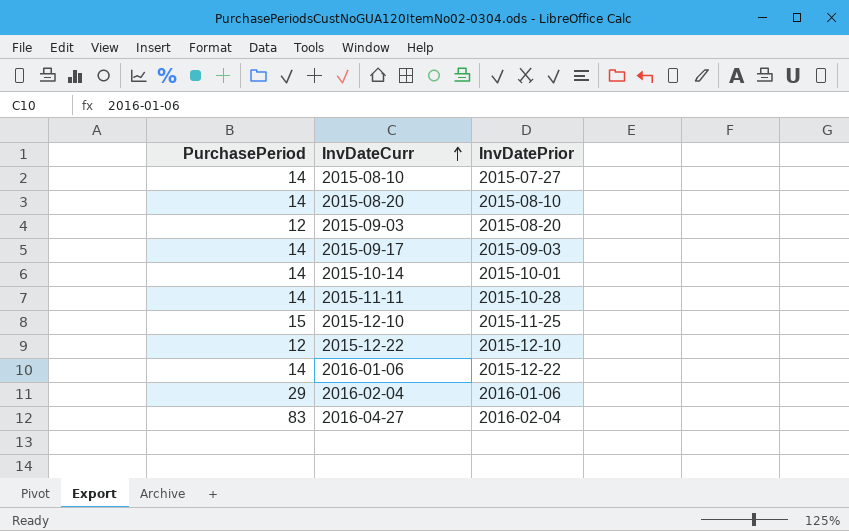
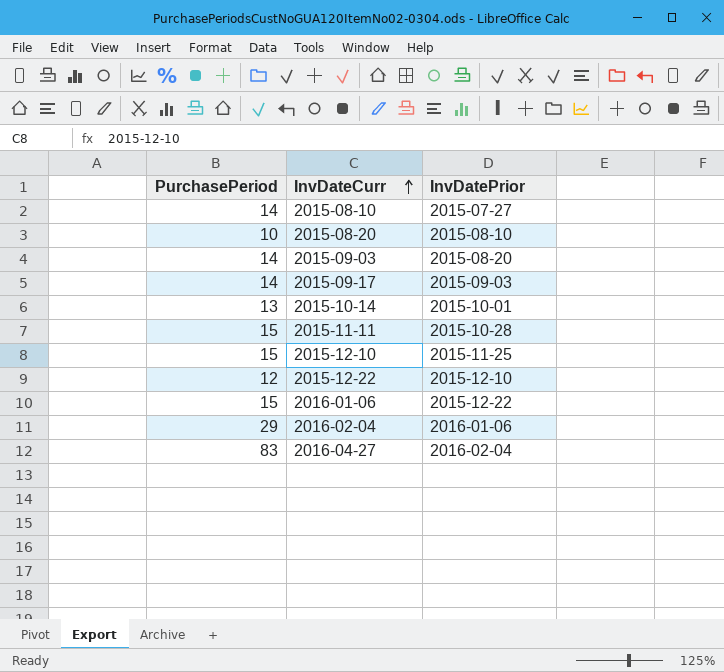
2015-08-20 | PurchasePeriod: 14 -> 10
2015-09-03 | PurchasePeriod: 12 -> 14
2015-10-14 | PurchasePeriod: 14 -> 13
2015-11-11 | PurchasePeriod: 14 -> 15
2016-01-06 | PurchasePeriod: 14 -> 15

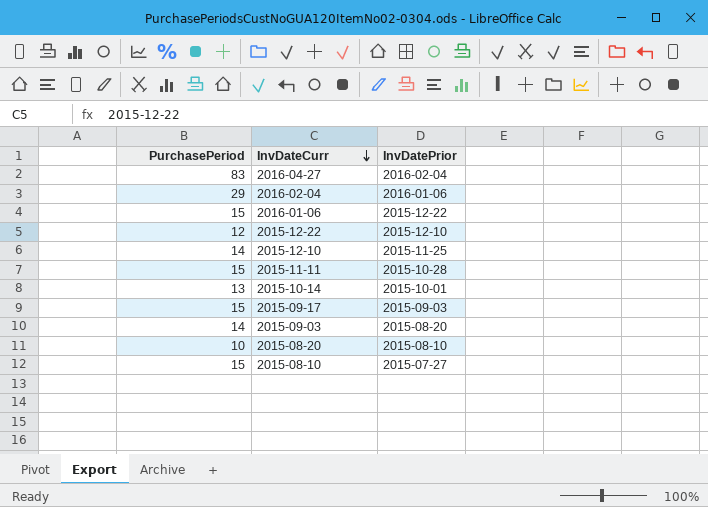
row order: InvDateCurr ascending -> InvDateCurr descending
2015-12-10 | PurchasePeriod: 15 -> 14
2015-09-17 | PurchasePeriod: 14 -> 15
2015-08-10 | PurchasePeriod: 14 -> 15

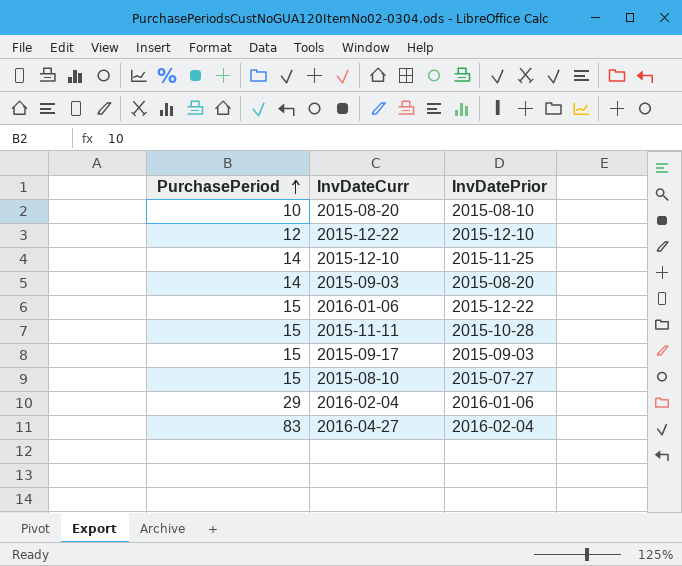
row order: InvDateCurr descending -> PurchasePeriod ascending
row 2015-10-14: 13 | 2015-10-01 -> none

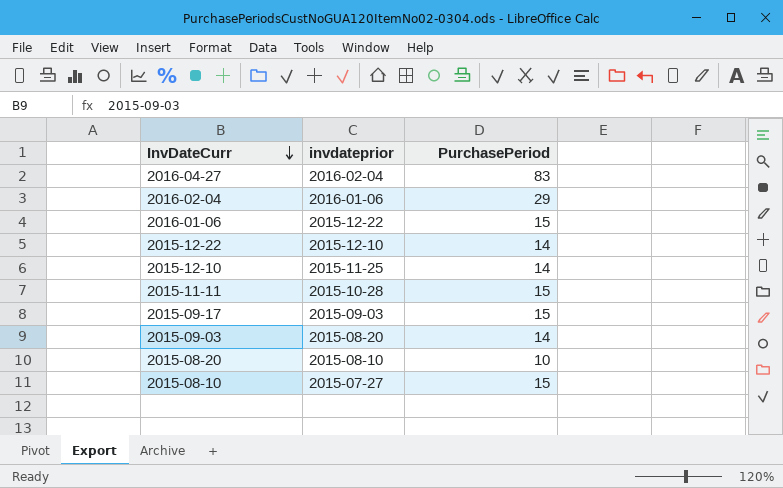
row order: PurchasePeriod ascending -> InvDateCurr descending
column name: InvDatePrior -> invdateprior
column PurchasePeriod | position: 1 -> 3
2015-12-22 | PurchasePeriod: 12 -> 14

